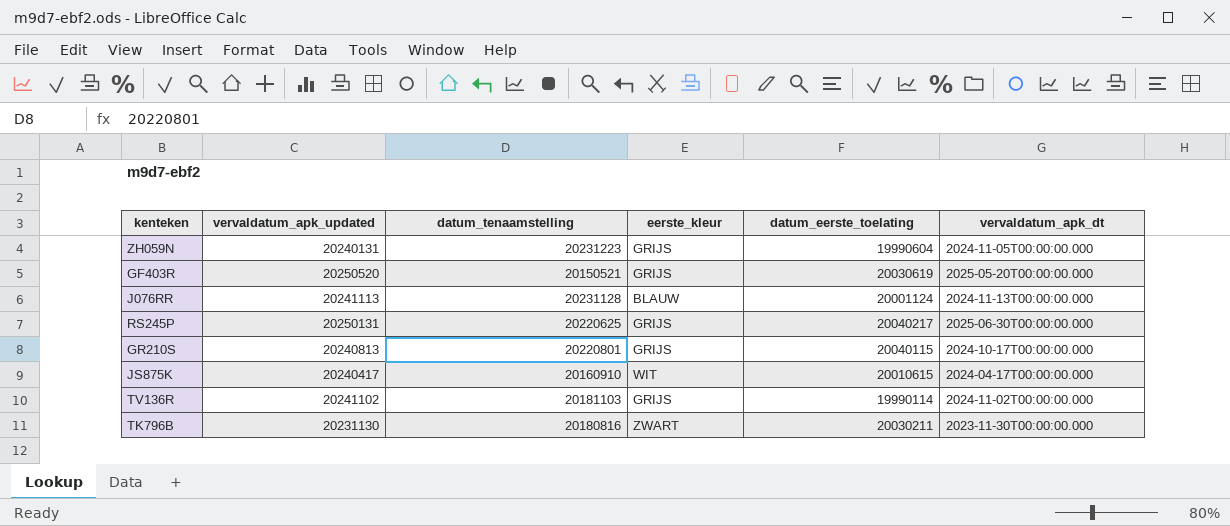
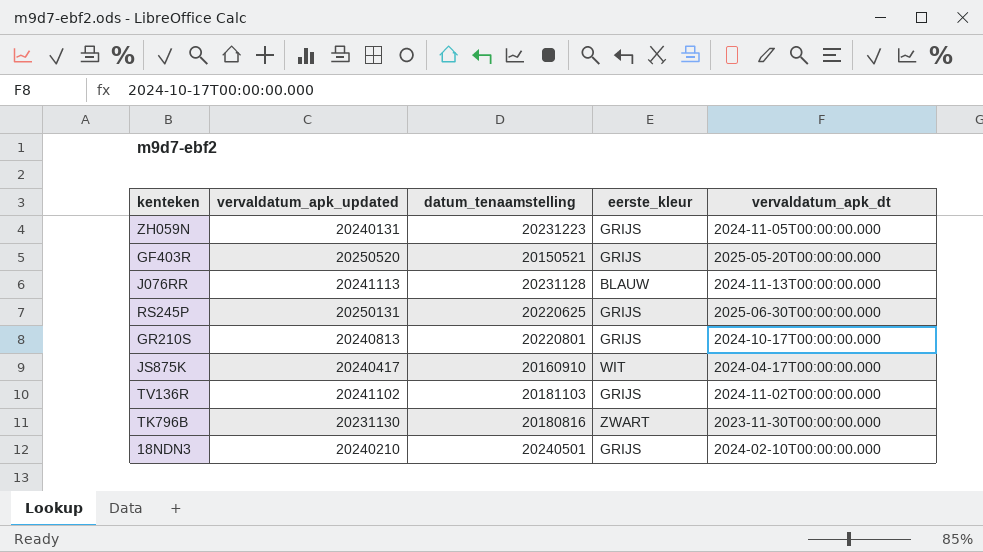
column datum_eerste_toelating | position: 5 -> none
row 18NDN3: none -> 20240210 | 20240501 | GRIJS | 2024-02-10T00:00:00.000

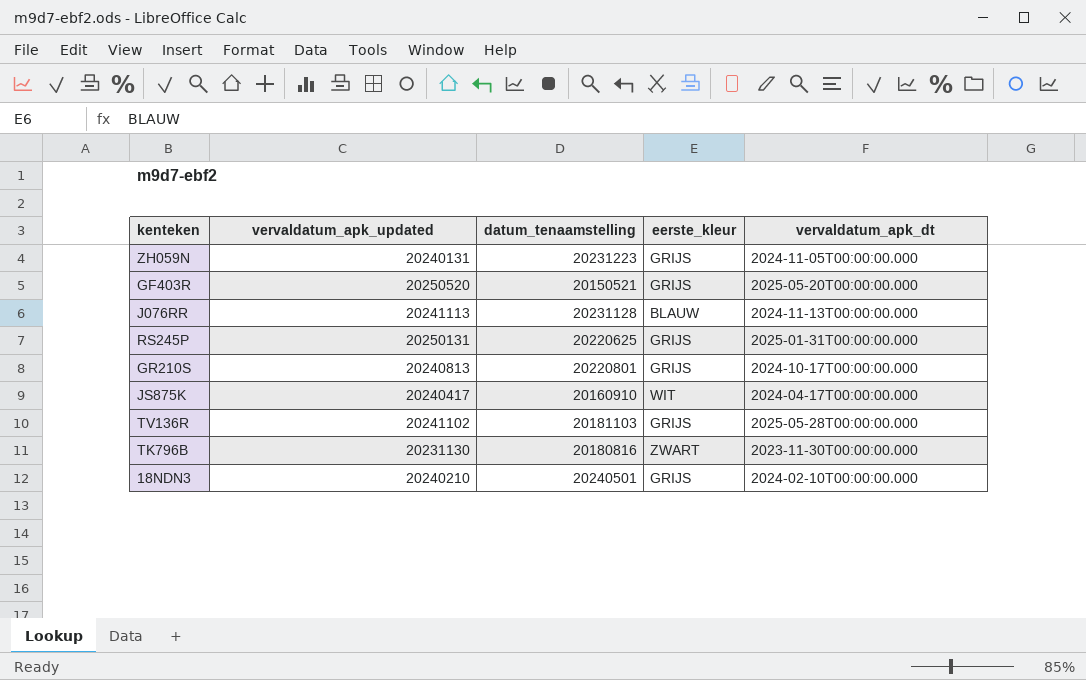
RS245P | vervaldatum_apk_dt: 2025-06-30T00:00:00.000 -> 2025-01-31T00:00:00.000
TV136R | vervaldatum_apk_dt: 2024-11-02T00:00:00.000 -> 2025-05-28T00:00:00.000

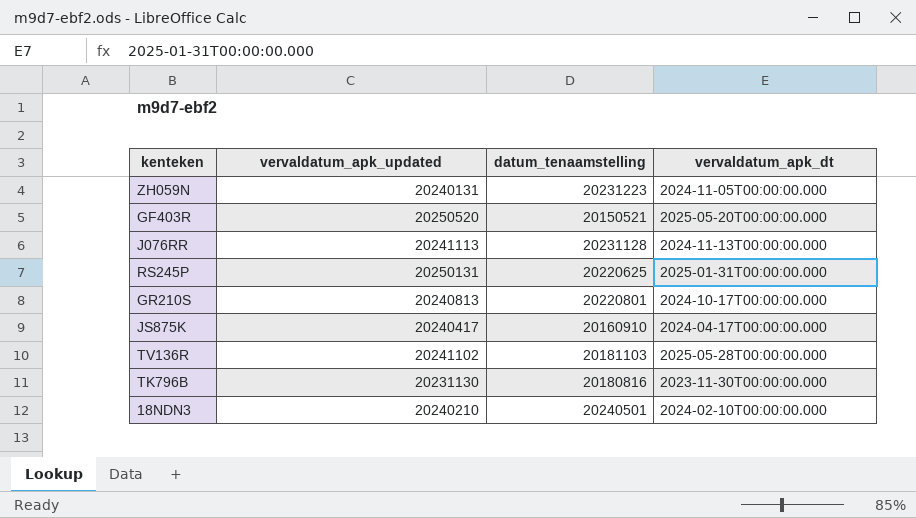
column eerste_kleur | position: 4 -> none

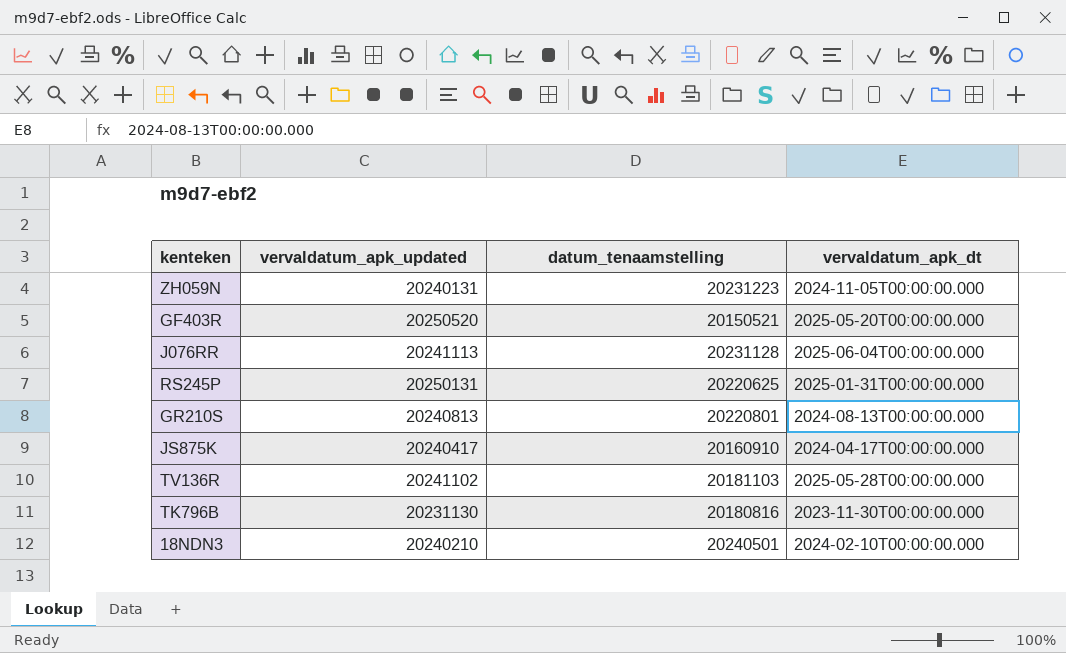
J076RR | vervaldatum_apk_dt: 2024-11-13T00:00:00.000 -> 2025-06-04T00:00:00.000
GR210S | vervaldatum_apk_dt: 2024-10-17T00:00:00.000 -> 2024-08-13T00:00:00.000

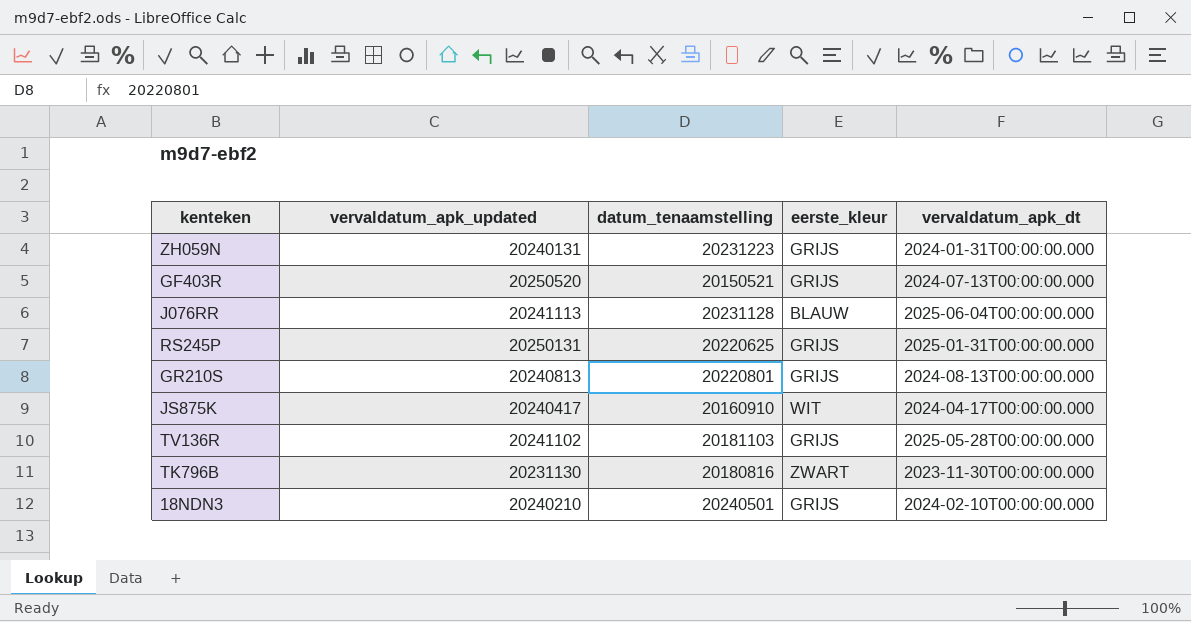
column eerste_kleur | position: none -> 4
ZH059N | vervaldatum_apk_dt: 2024-11-05T00:00:00.000 -> 2024-01-31T00:00:00.000
GF403R | vervaldatum_apk_dt: 2025-05-20T00:00:00.000 -> 2024-07-13T00:00:00.000

